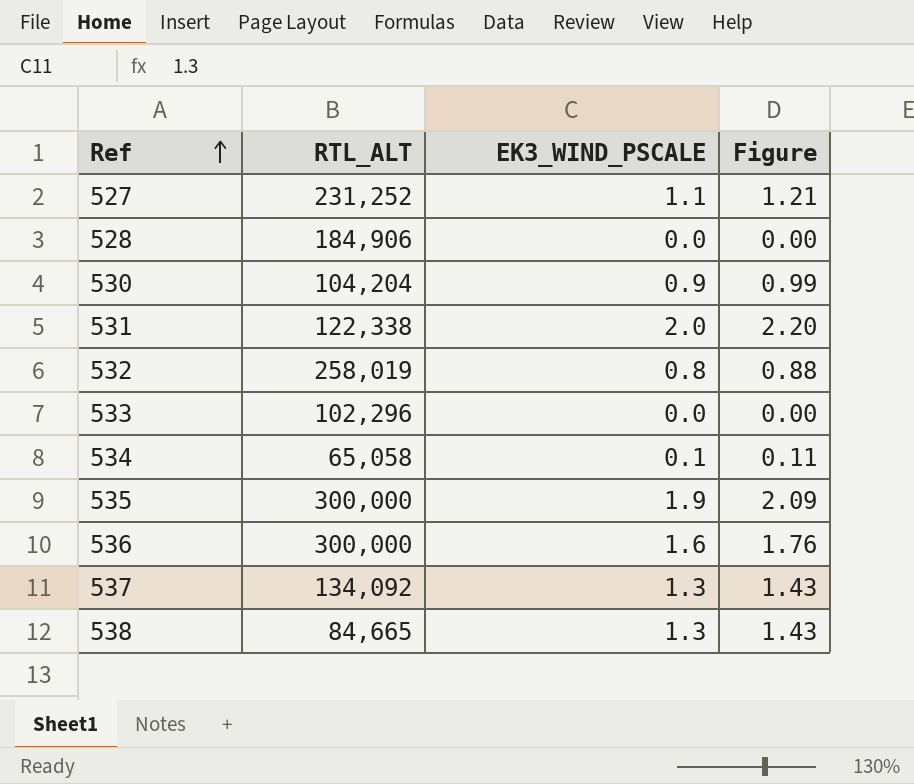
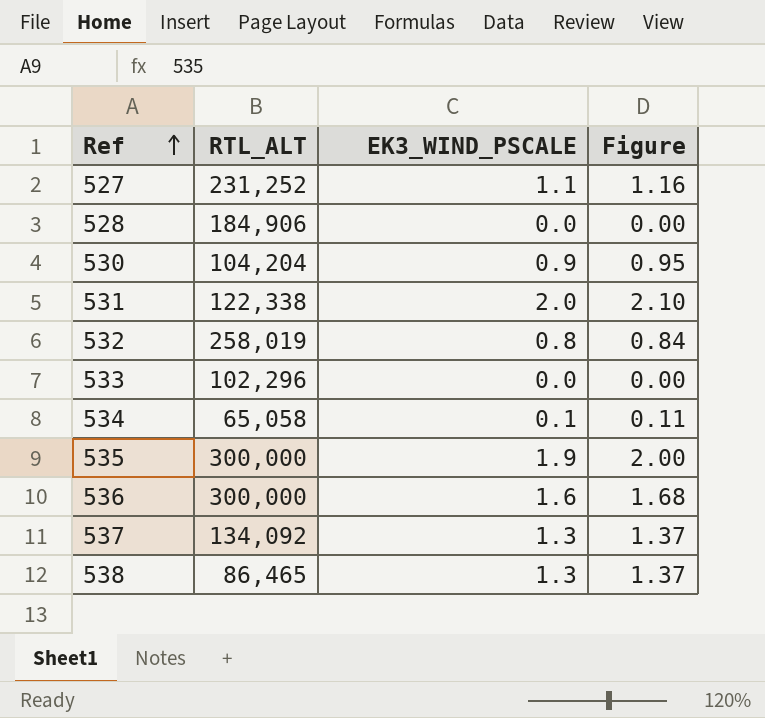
column Figure | formula: [EK3_WIND_PSCALE] * 1.1 -> [EK3_WIND_PSCALE] * 1.05
538 | RTL_ALT: 84,665 -> 86,465

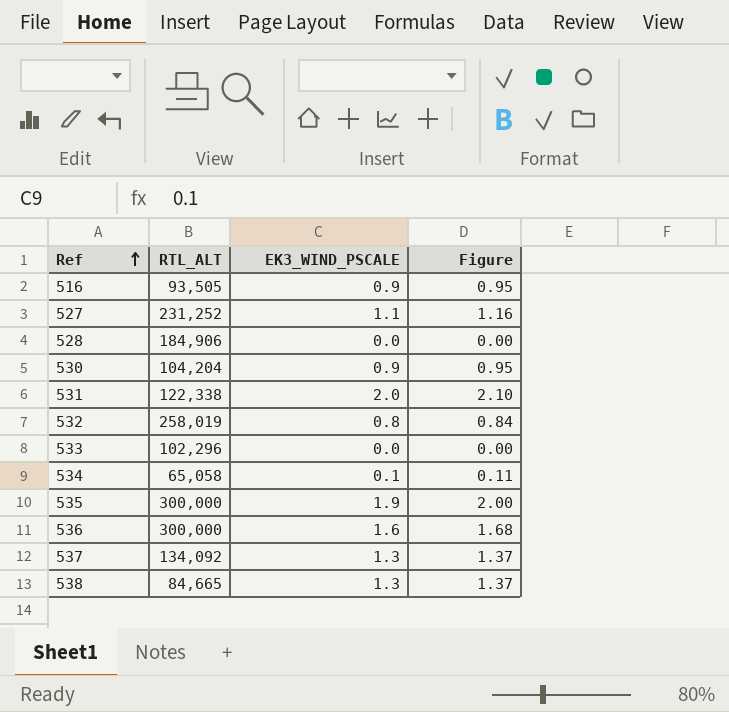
row 516: none -> 93,505 | 0.9 | 0.95
538 | RTL_ALT: 86,465 -> 84,665

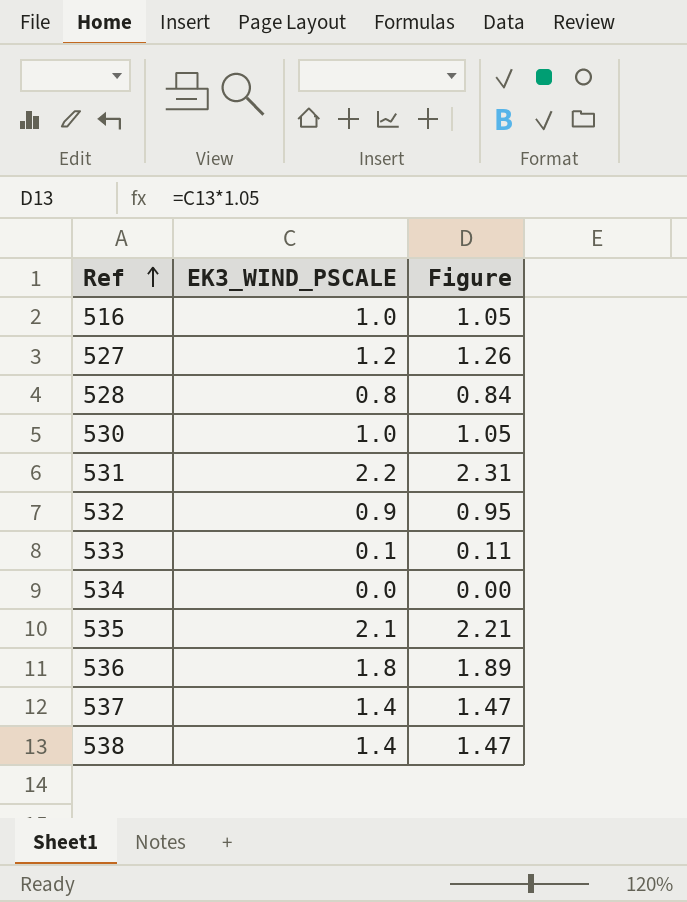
column RTL_ALT | position: 2 -> none
516 | EK3_WIND_PSCALE: 0.9 -> 1.0
516 | Figure: 0.95 -> 1.05
527 | EK3_WIND_PSCALE: 1.1 -> 1.2
527 | Figure: 1.16 -> 1.26
528 | EK3_WIND_PSCALE: 0.0 -> 0.8
528 | Figure: 0.00 -> 0.84
530 | EK3_WIND_PSCALE: 0.9 -> 1.0
530 | Figure: 0.95 -> 1.05
531 | EK3_WIND_PSCALE: 2.0 -> 2.2
531 | Figure: 2.10 -> 2.31
532 | EK3_WIND_PSCALE: 0.8 -> 0.9
532 | Figure: 0.84 -> 0.95
533 | EK3_WIND_PSCALE: 0.0 -> 0.1
533 | Figure: 0.00 -> 0.11
534 | EK3_WIND_PSCALE: 0.1 -> 0.0
534 | Figure: 0.11 -> 0.00
535 | EK3_WIND_PSCALE: 1.9 -> 2.1
535 | Figure: 2.00 -> 2.21
536 | EK3_WIND_PSCALE: 1.6 -> 1.8
536 | Figure: 1.68 -> 1.89
537 | EK3_WIND_PSCALE: 1.3 -> 1.4
537 | Figure: 1.37 -> 1.47
538 | EK3_WIND_PSCALE: 1.3 -> 1.4
538 | Figure: 1.37 -> 1.47

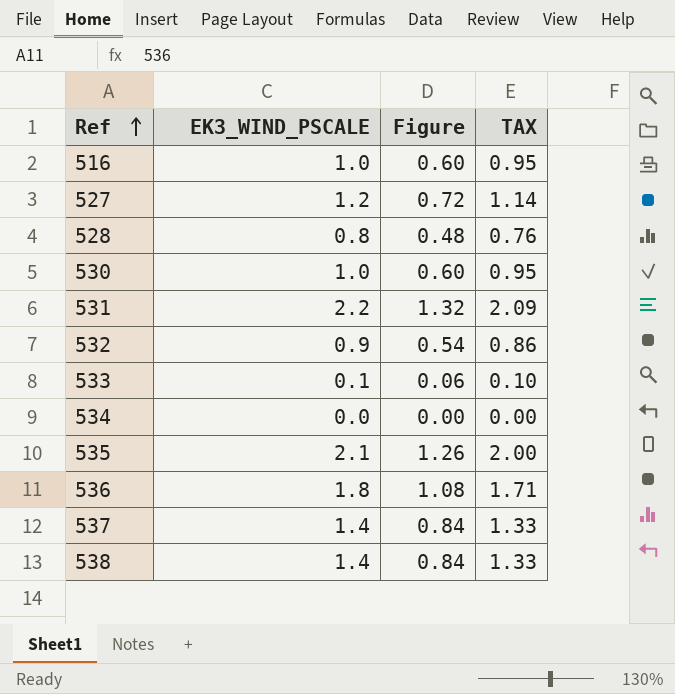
column Figure | formula: [EK3_WIND_PSCALE] * 1.05 -> [EK3_WIND_PSCALE] * 0.6
column TAX | formula: none -> [EK3_WIND_PSCALE] * 0.95

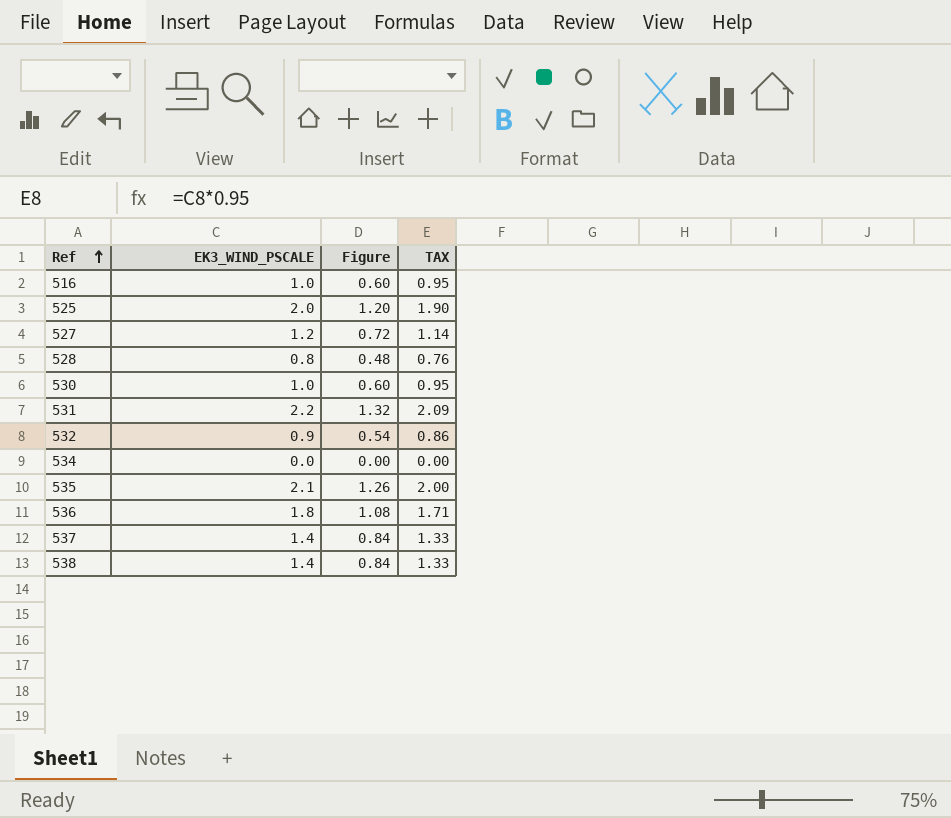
row 533: 0.1 | 0.06 | 0.10 -> none
row 525: none -> 2.0 | 1.20 | 1.90

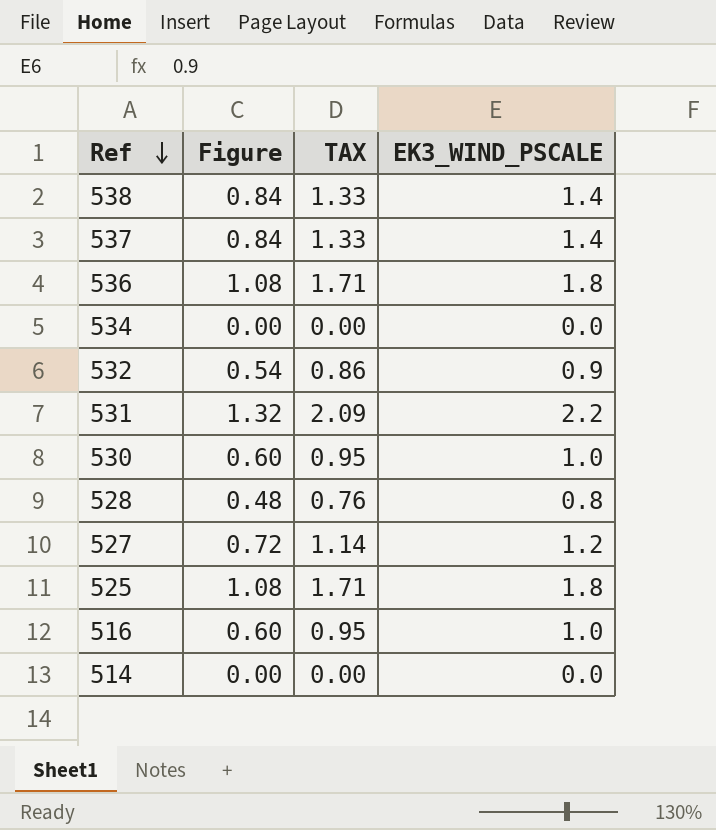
row order: Ref ascending -> Ref descending
column EK3_WIND_PSCALE | position: 2 -> 4
row 535: 2.1 | 1.26 | 2.00 -> none
525 | Figure: 1.20 -> 1.08
525 | TAX: 1.90 -> 1.71
525 | EK3_WIND_PSCALE: 2.0 -> 1.8
row 514: none -> 0.00 | 0.00 | 0.0

